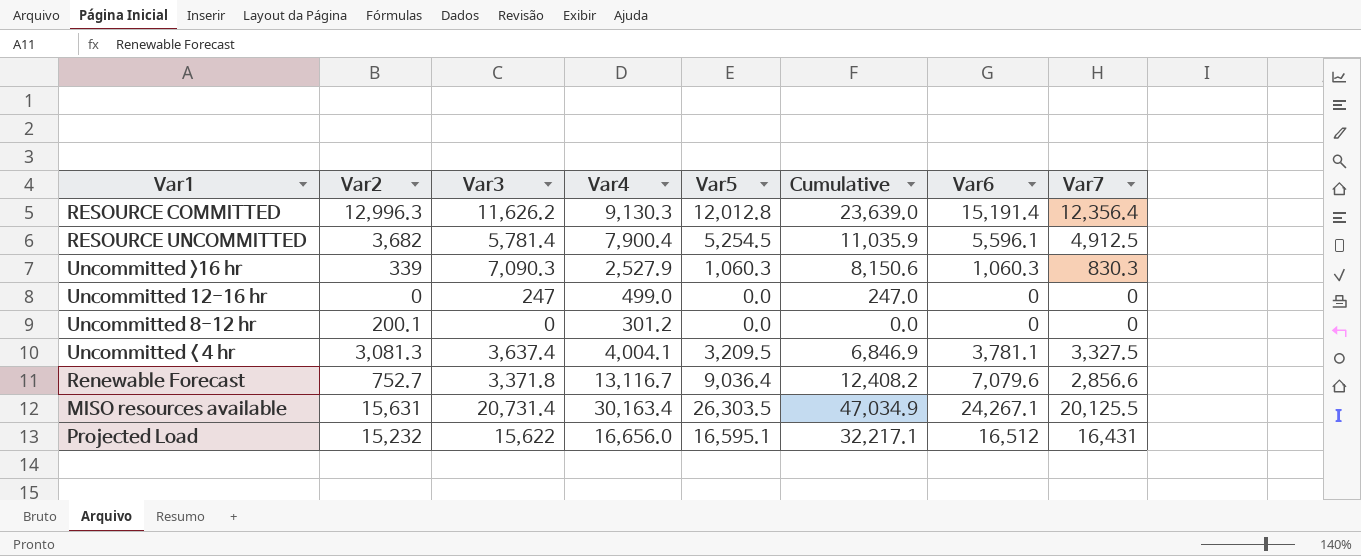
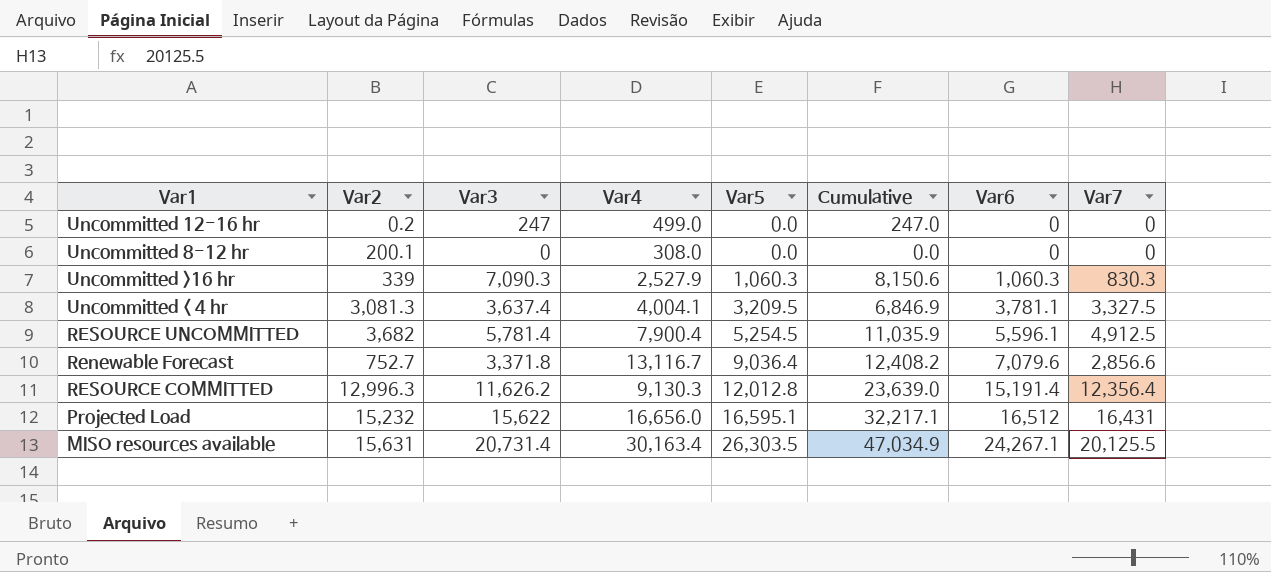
row order: none -> Var5 ascending
Uncommitted 12-16 hr | Var2: 0 -> 0.2
Uncommitted 8-12 hr | Var4: 301.2 -> 308.0

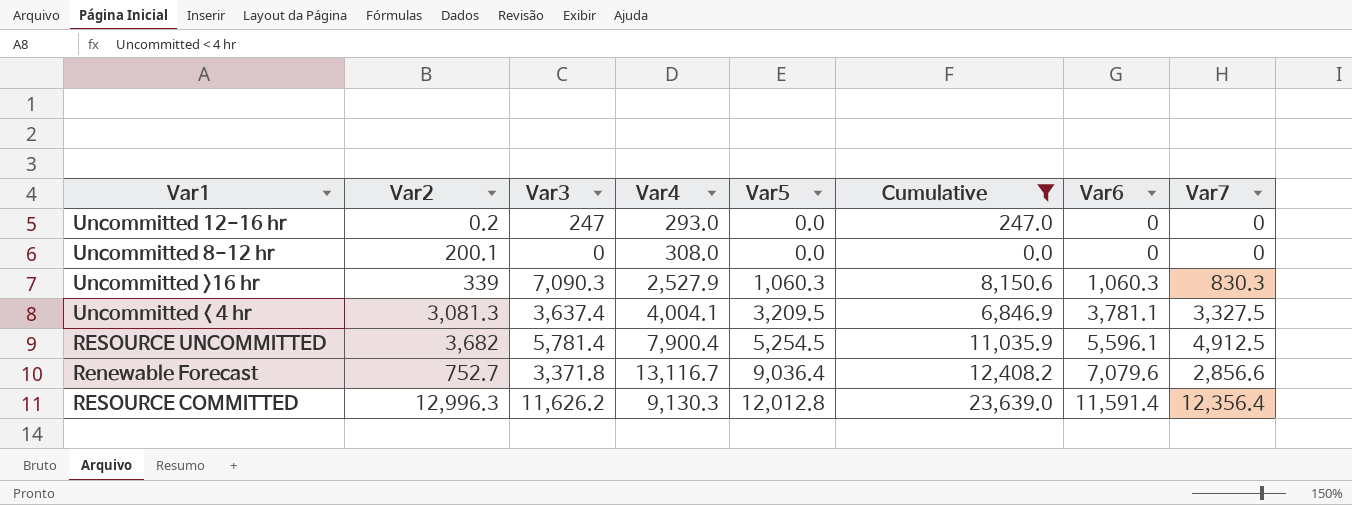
filter: none -> Cumulative <= 23,639.0
Uncommitted 12-16 hr | Var4: 499.0 -> 293.0
RESOURCE COMMITTED | Var6: 15,191.4 -> 11,591.4

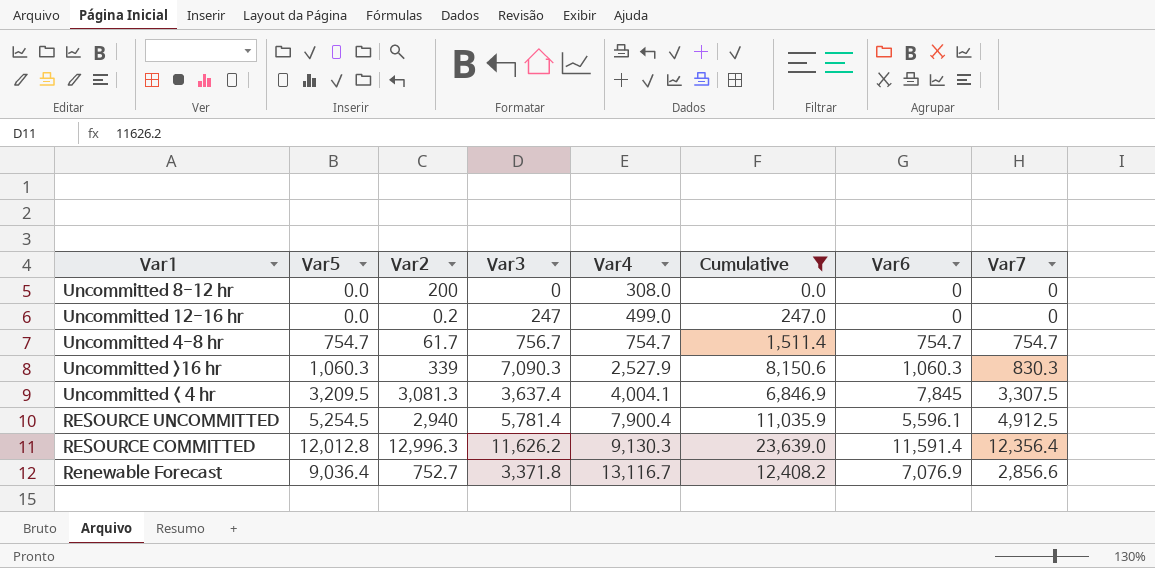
row order: Var5 ascending -> Var4 ascending
column Var5 | position: 5 -> 2
Uncommitted 8-12 hr | Var2: 200.1 -> 200
Uncommitted 12-16 hr | Var4: 293.0 -> 499.0
row Uncommitted 4-8 hr: none -> 754.7 | 61.7 | 756.7 | 754.7 | 1,511.4 | 754.7 | 754.7
Uncommitted < 4 hr | Var6: 3,781.1 -> 7,845
Uncommitted < 4 hr | Var7: 3,327.5 -> 3,307.5
RESOURCE UNCOMMITTED | Var2: 3,682 -> 2,940
Renewable Forecast | Var6: 7,079.6 -> 7,076.9

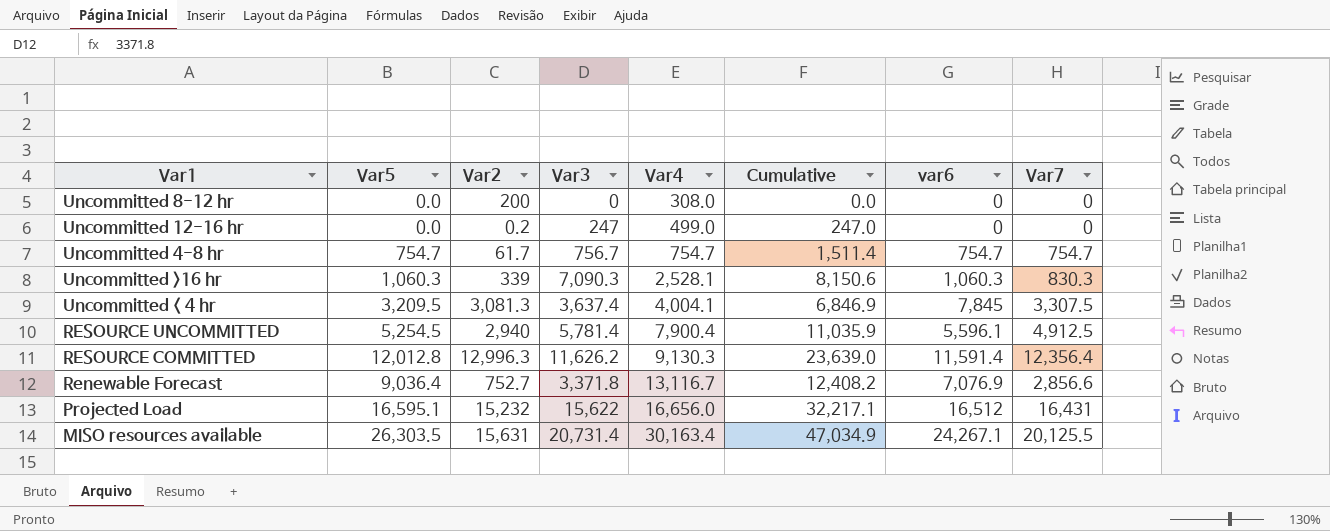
filter: Cumulative <= 23,639.0 -> none
column name: Var6 -> var6
Uncommitted >16 hr | Var4: 2,527.9 -> 2,528.1

